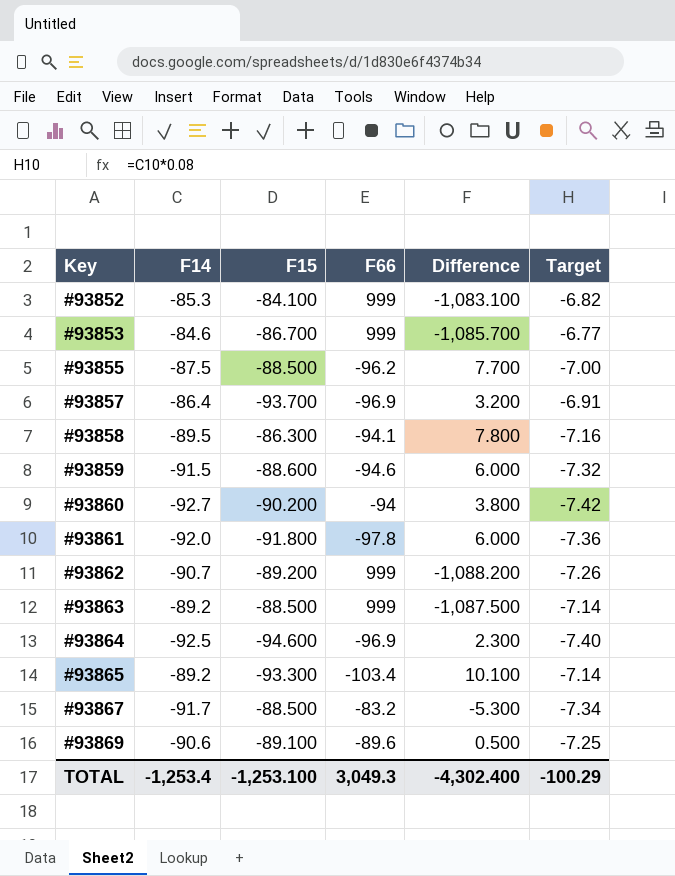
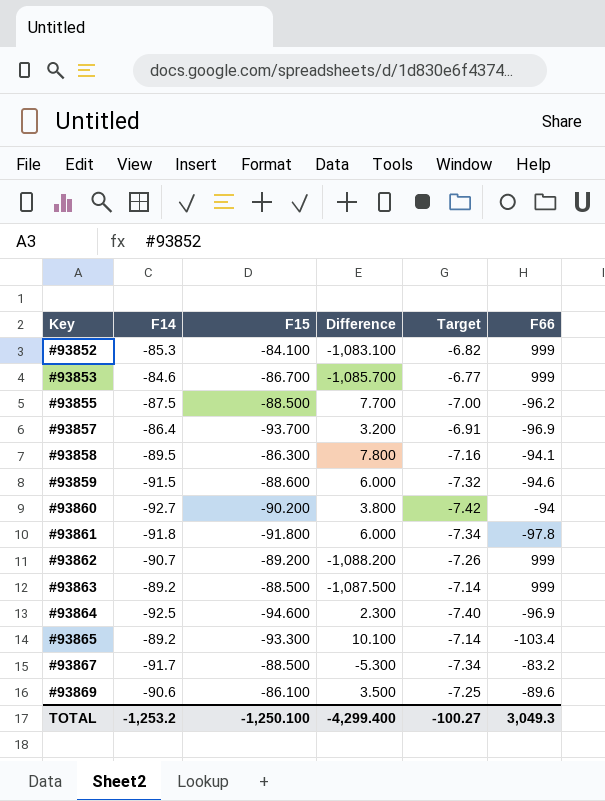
column F66 | position: 4 -> 6
#93861 | F14: -92.0 -> -91.8
#93861 | Target: -7.36 -> -7.34
#93869 | F15: -89.100 -> -86.100
#93869 | Difference: 0.500 -> 3.500
TOTAL | F14: -1,253.4 -> -1,253.2
TOTAL | F15: -1,253.100 -> -1,250.100
TOTAL | Difference: -4,302.400 -> -4,299.400
TOTAL | Target: -100.29 -> -100.27

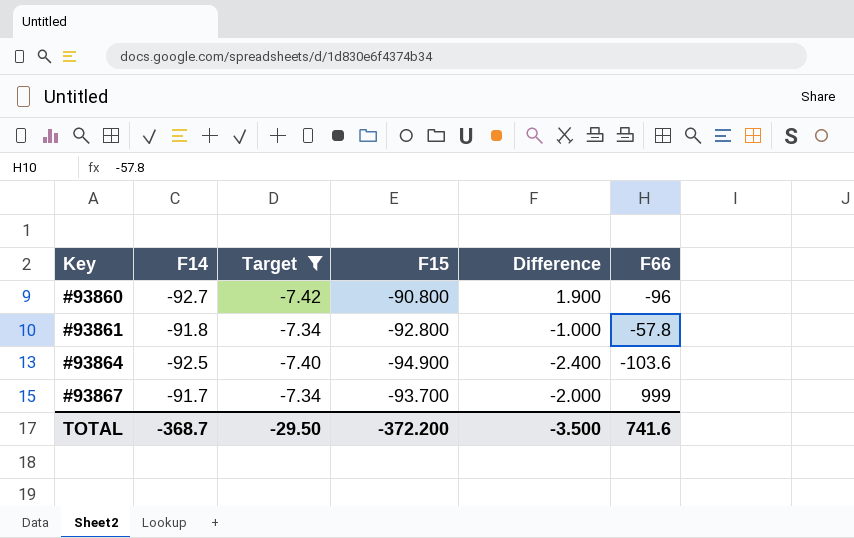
filter: none -> Target <= -7.34
column Target | position: 5 -> 3
column Difference | formula: [F15] - [F66] -> [F15] - [F14]
#93860 | F15: -90.200 -> -90.800
#93860 | F66: -94 -> -96
#93861 | F15: -91.800 -> -92.800
#93861 | F66: -97.8 -> -57.8
#93864 | F15: -94.600 -> -94.900
#93864 | F66: -96.9 -> -103.6
#93867 | F15: -88.500 -> -93.700
#93867 | F66: -83.2 -> 999
TOTAL | F14: -1,253.2 -> -368.7
TOTAL | Target: -100.27 -> -29.50
TOTAL | F15: -1,250.100 -> -372.200
TOTAL | Difference: -4,299.400 -> -3.500
TOTAL | F66: 3,049.3 -> 741.6

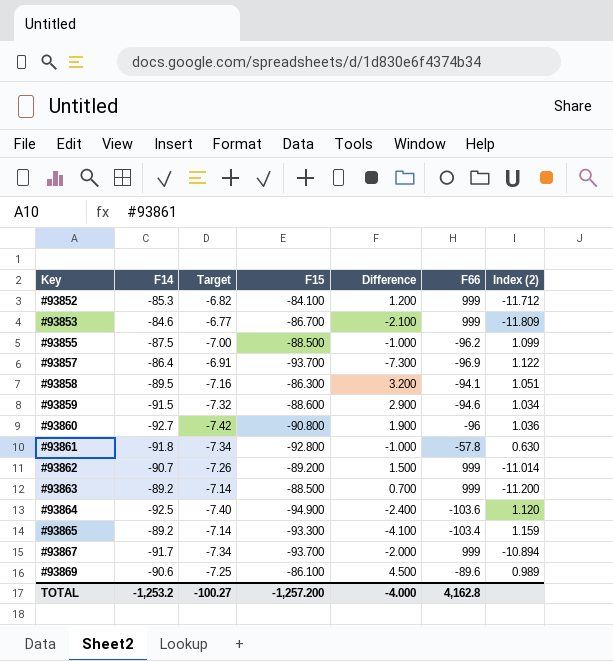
filter: Target <= -7.34 -> none
column Index (2) | formula: none -> [F66] / [F14]
TOTAL | F14: -368.7 -> -1,253.2
TOTAL | Target: -29.50 -> -100.27
TOTAL | F15: -372.200 -> -1,257.200
TOTAL | Difference: -3.500 -> -4.000
TOTAL | F66: 741.6 -> 4,162.8

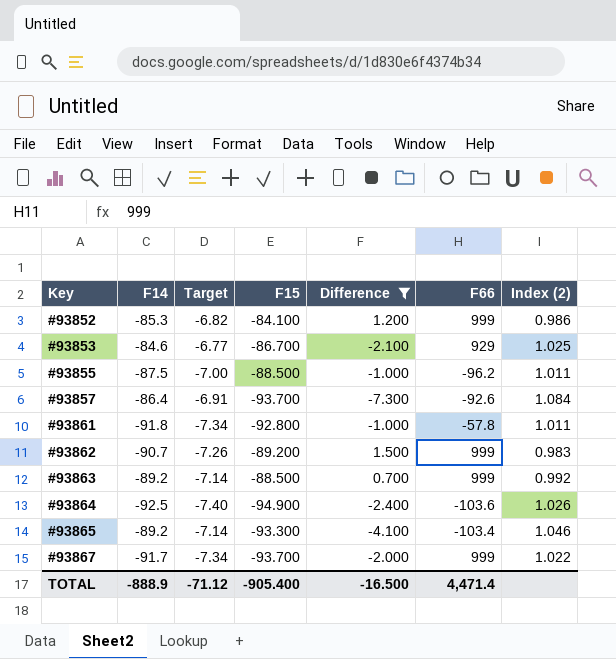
filter: none -> Difference <= 1.500
column Index (2) | formula: [F66] / [F14] -> [F15] / [F14]
#93853 | F66: 999 -> 929
#93857 | F66: -96.9 -> -92.6
TOTAL | F14: -1,253.2 -> -888.9
TOTAL | Target: -100.27 -> -71.12
TOTAL | F15: -1,257.200 -> -905.400
TOTAL | Difference: -4.000 -> -16.500
TOTAL | F66: 4,162.8 -> 4,471.4

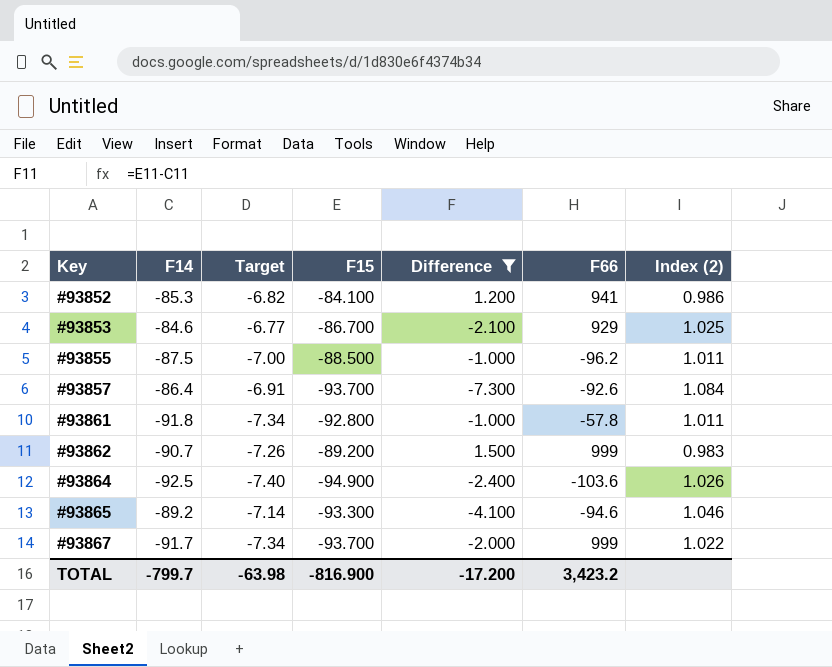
row #93863: -89.2 | -7.14 | -88.500 | 0.700 | 999 | 0.992 -> none
#93852 | F66: 999 -> 941
#93865 | F66: -103.4 -> -94.6
TOTAL | F14: -888.9 -> -799.7
TOTAL | Target: -71.12 -> -63.98
TOTAL | F15: -905.400 -> -816.900
TOTAL | Difference: -16.500 -> -17.200
TOTAL | F66: 4,471.4 -> 3,423.2

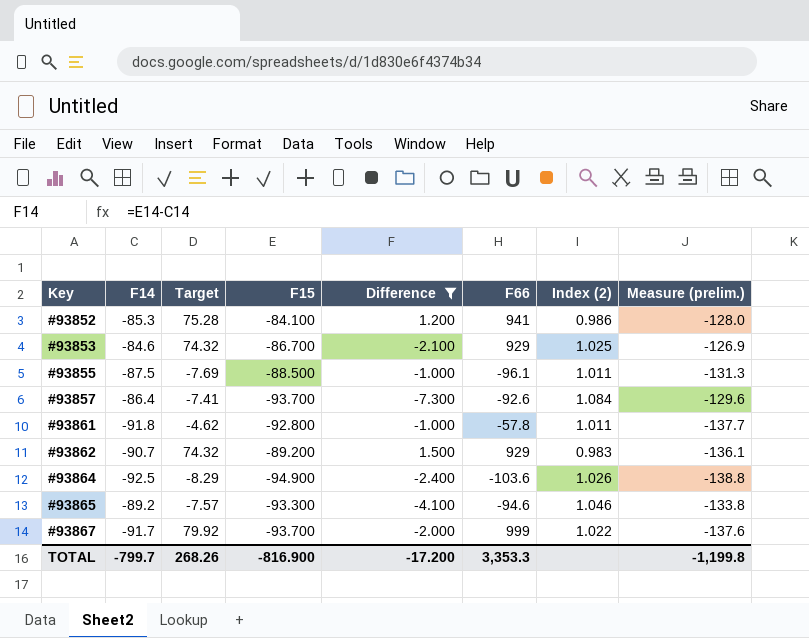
column Target | formula: [F14] * 0.08 -> [F66] * 0.08
column Measure (prelim.) | formula: none -> [F14] * 1.5
#93855 | F66: -96.2 -> -96.1
#93862 | F66: 999 -> 929
TOTAL | Target: -63.98 -> 268.26
TOTAL | F66: 3,423.2 -> 3,353.3

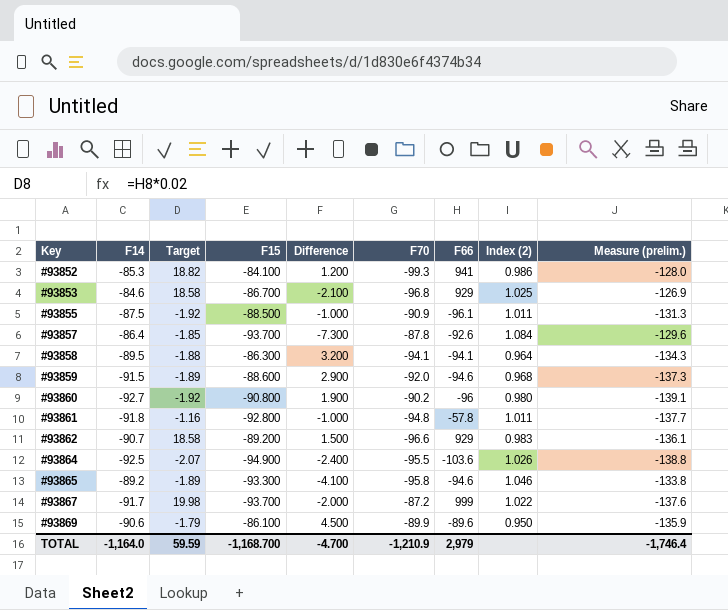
filter: Difference <= 1.500 -> none
column Target | formula: [F66] * 0.08 -> [F66] * 0.02
column F70 | position: none -> 6
TOTAL | F14: -799.7 -> -1,164.0
TOTAL | Target: 268.26 -> 59.59
TOTAL | F15: -816.900 -> -1,168.700
TOTAL | Difference: -17.200 -> -4.700
TOTAL | F66: 3,353.3 -> 2,979
TOTAL | Measure (prelim.): -1,199.8 -> -1,746.4

